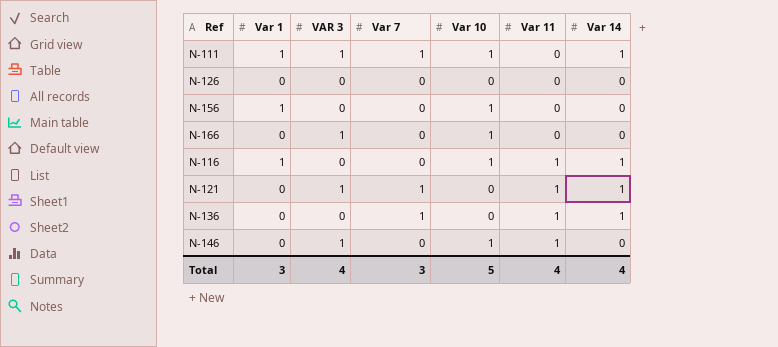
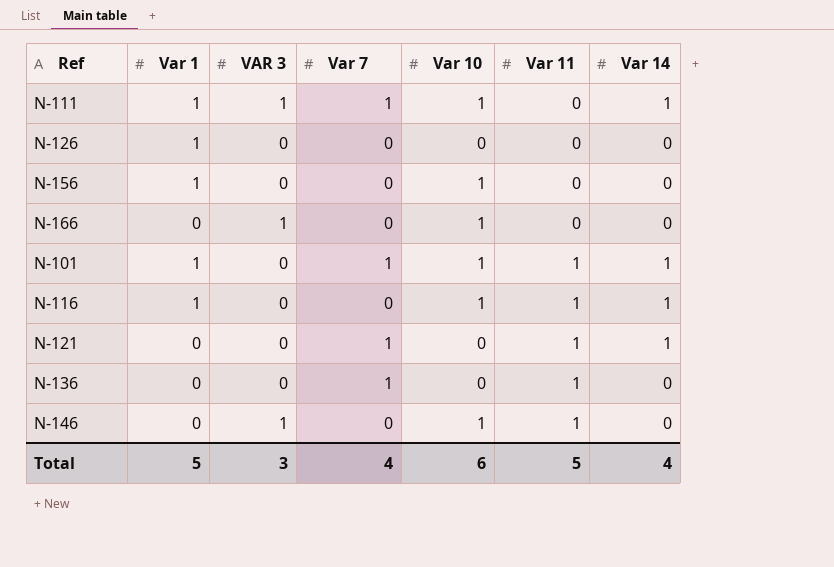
N-126 | Var 1: 0 -> 1
row N-101: none -> 1 | 0 | 1 | 1 | 1 | 1
N-121 | VAR 3: 1 -> 0
N-136 | Var 14: 1 -> 0
Total | Var 1: 3 -> 5
Total | VAR 3: 4 -> 3
Total | Var 7: 3 -> 4
Total | Var 10: 5 -> 6
Total | Var 11: 4 -> 5

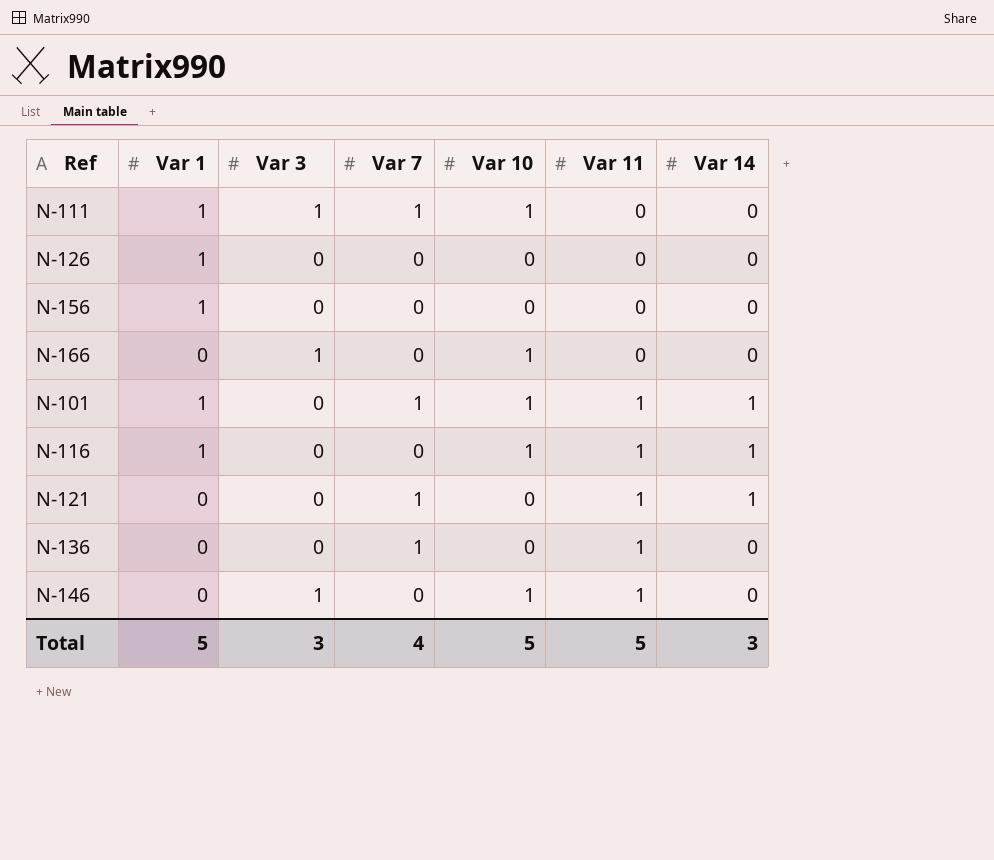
column name: VAR 3 -> Var 3
N-111 | Var 14: 1 -> 0
N-156 | Var 10: 1 -> 0
Total | Var 10: 6 -> 5
Total | Var 14: 4 -> 3

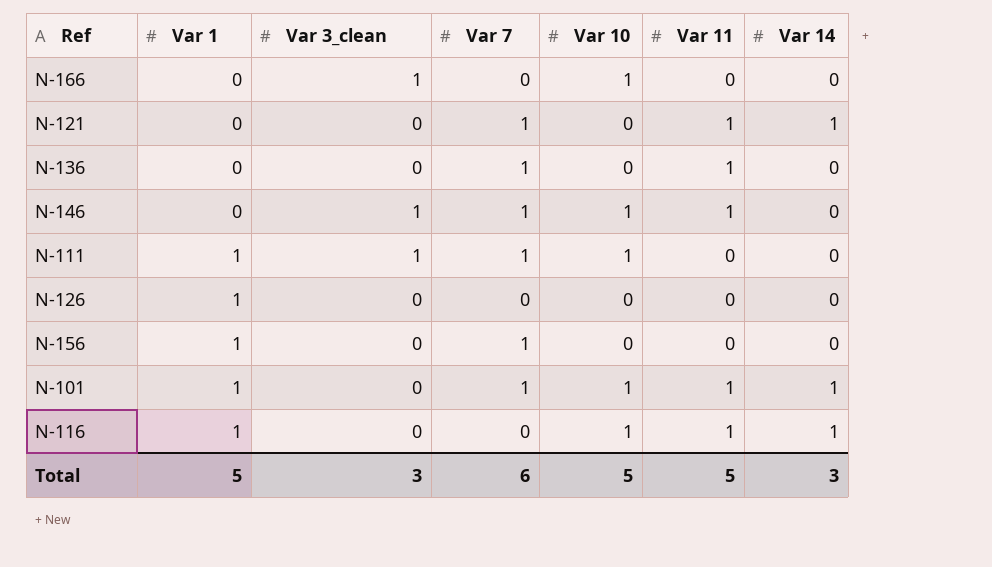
row order: Var 11 ascending -> Var 1 ascending
column name: Var 3 -> Var 3_clean
N-146 | Var 7: 0 -> 1
N-156 | Var 7: 0 -> 1
Total | Var 7: 4 -> 6

